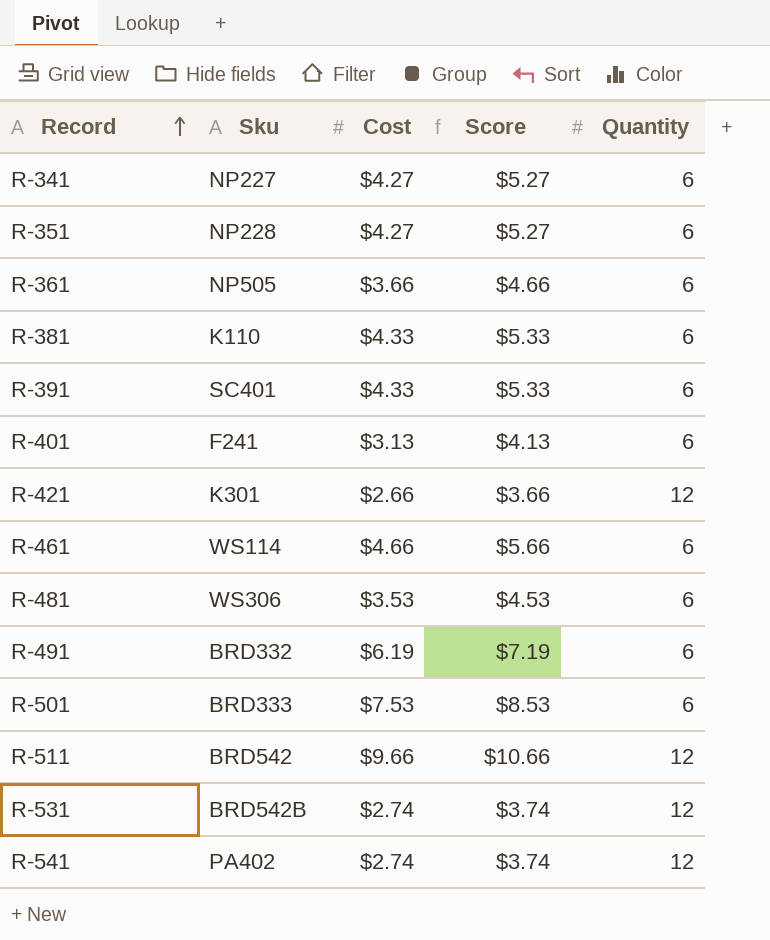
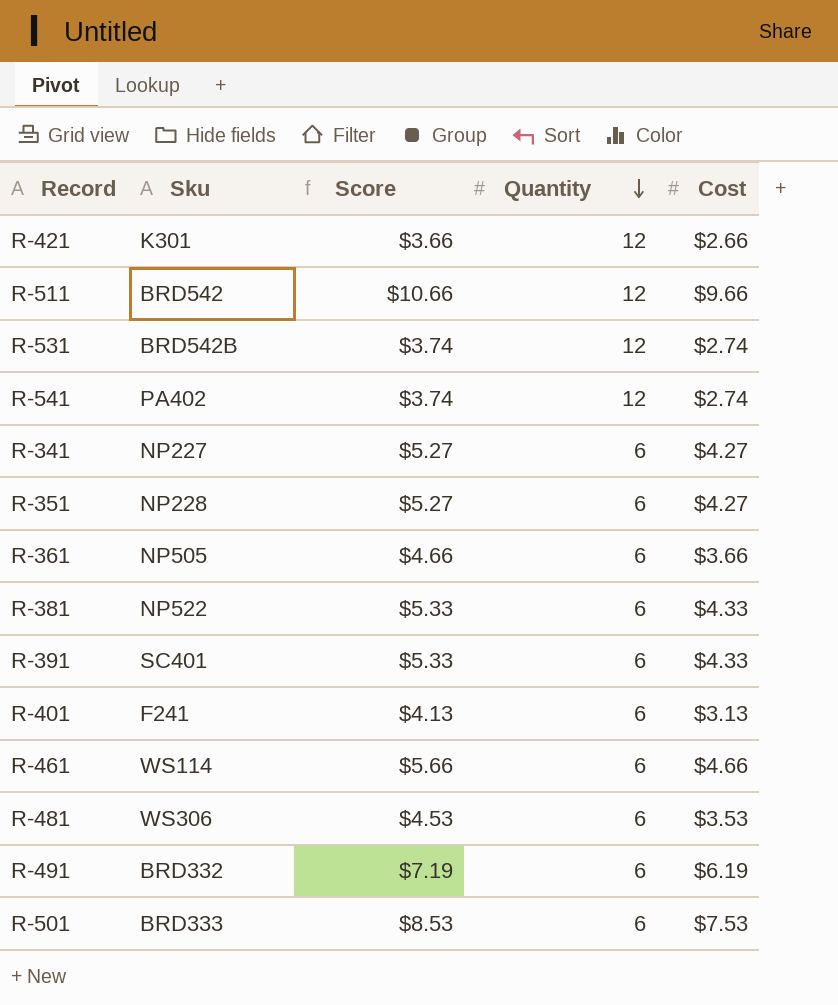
row order: Record ascending -> Quantity descending
column Cost | position: 3 -> 5
R-381 | Sku: K110 -> NP522

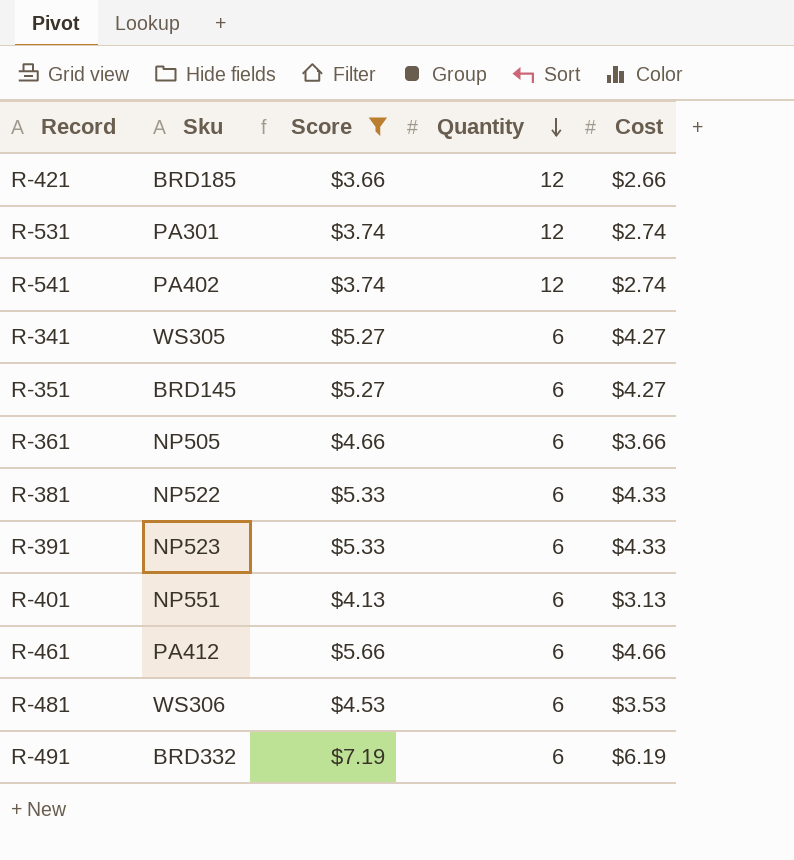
filter: none -> Score <= $7.19
R-421 | Sku: K301 -> BRD185
R-531 | Sku: BRD542B -> PA301
R-341 | Sku: NP227 -> WS305
R-351 | Sku: NP228 -> BRD145
R-391 | Sku: SC401 -> NP523
R-401 | Sku: F241 -> NP551
R-461 | Sku: WS114 -> PA412

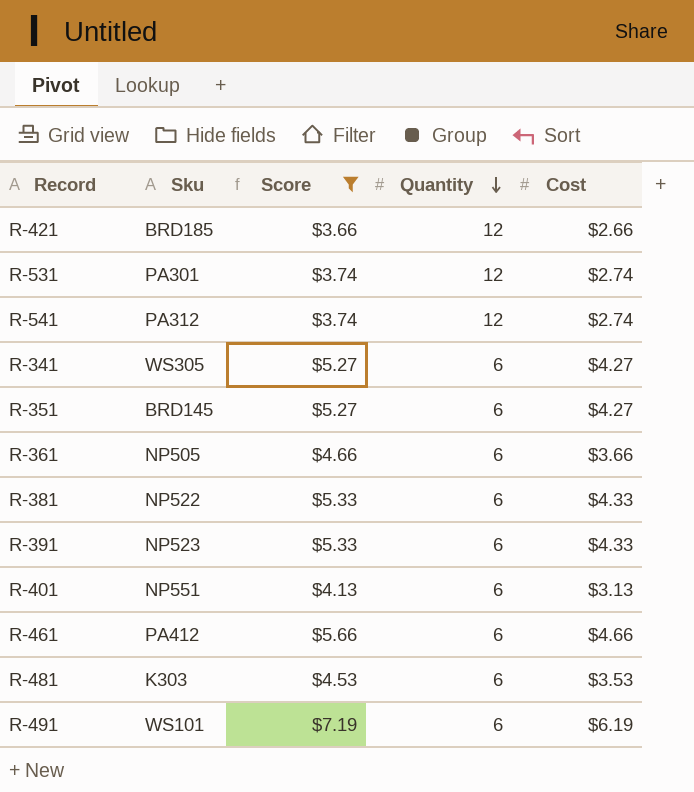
R-541 | Sku: PA402 -> PA312
R-481 | Sku: WS306 -> K303
R-491 | Sku: BRD332 -> WS101

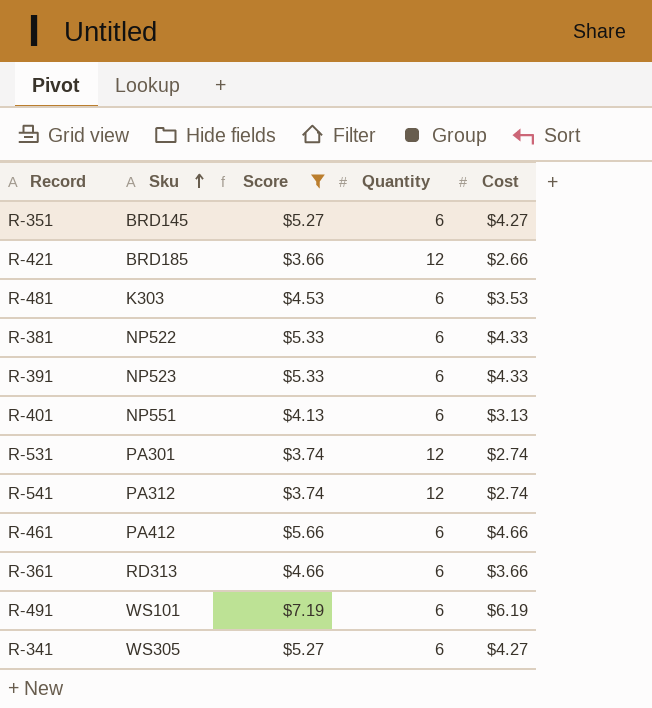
row order: Quantity descending -> Sku ascending
R-361 | Sku: NP505 -> RD313

